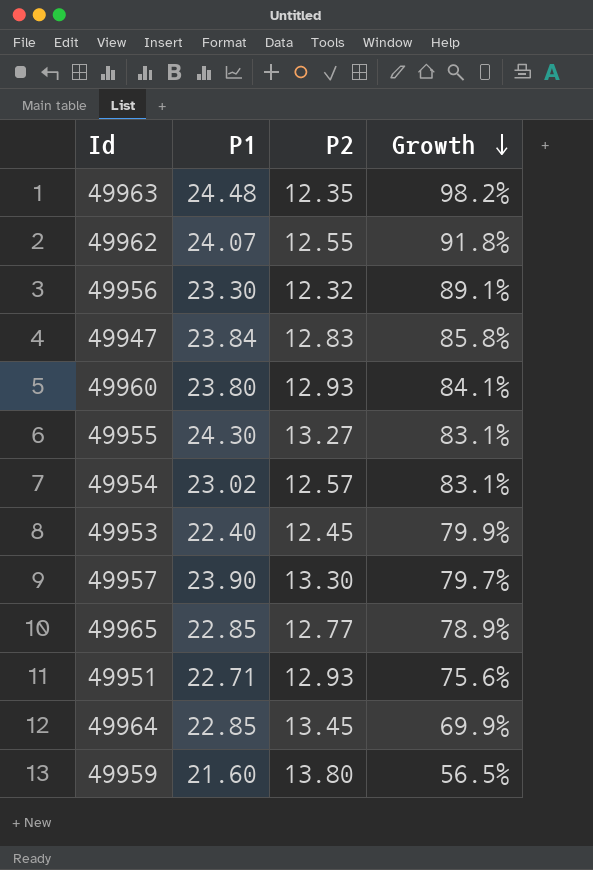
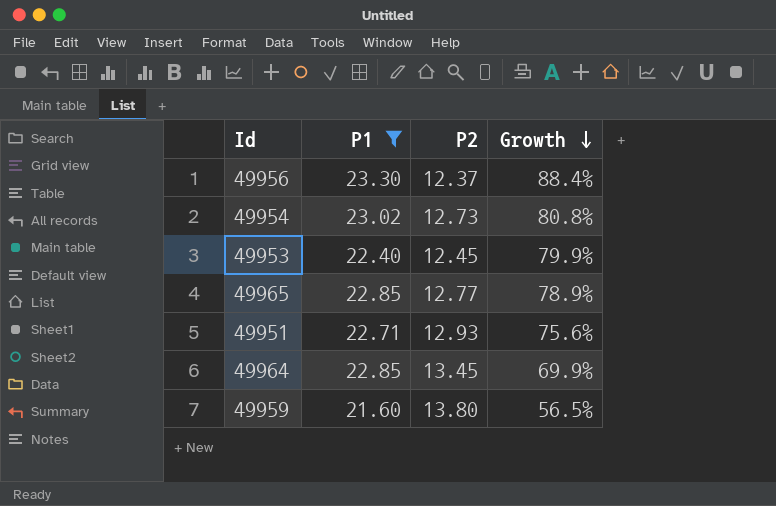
filter: none -> P1 <= 23.30
49956 | P2: 12.32 -> 12.37
49956 | Growth: 89.1% -> 88.4%
49954 | P2: 12.57 -> 12.73
49954 | Growth: 83.1% -> 80.8%

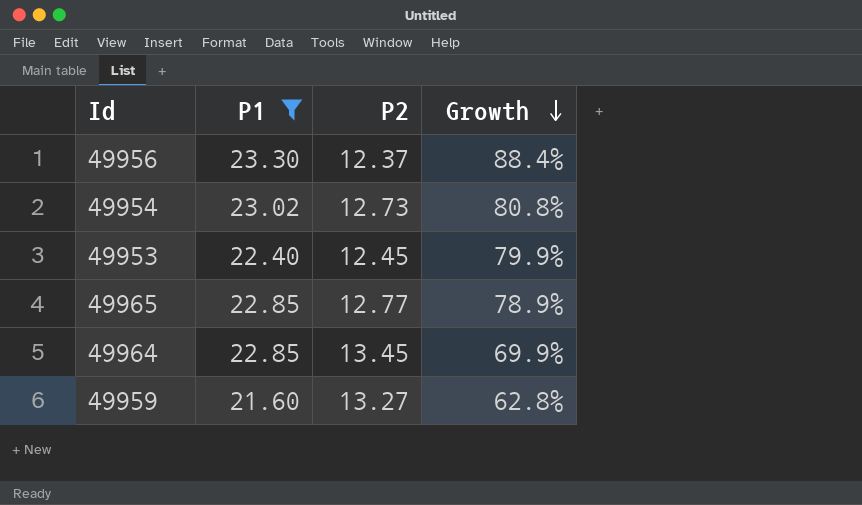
row 49951: 22.71 | 12.93 | 75.6% -> none
49959 | P2: 13.80 -> 13.27
49959 | Growth: 56.5% -> 62.8%

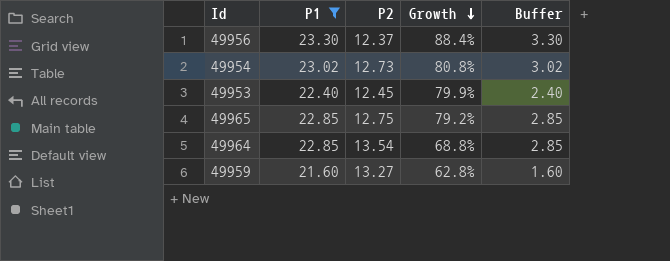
column Buffer | formula: none -> [P1] - 20
49965 | P2: 12.77 -> 12.75
49965 | Growth: 78.9% -> 79.2%
49964 | P2: 13.45 -> 13.54
49964 | Growth: 69.9% -> 68.8%

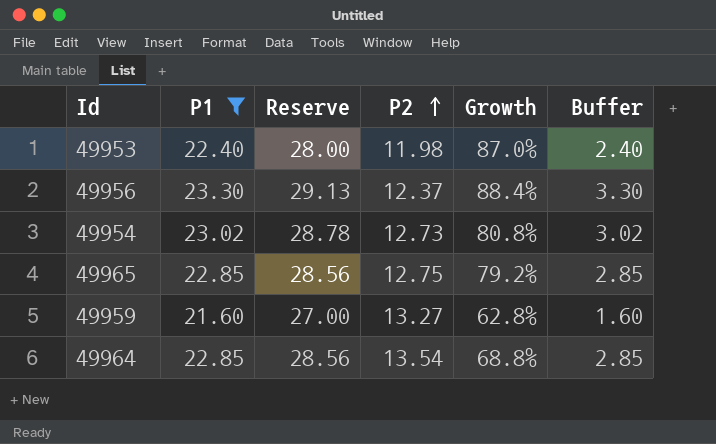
row order: Growth descending -> P2 ascending
column Reserve | formula: none -> [P1] * 1.25
49953 | P2: 12.45 -> 11.98
49953 | Growth: 79.9% -> 87.0%

